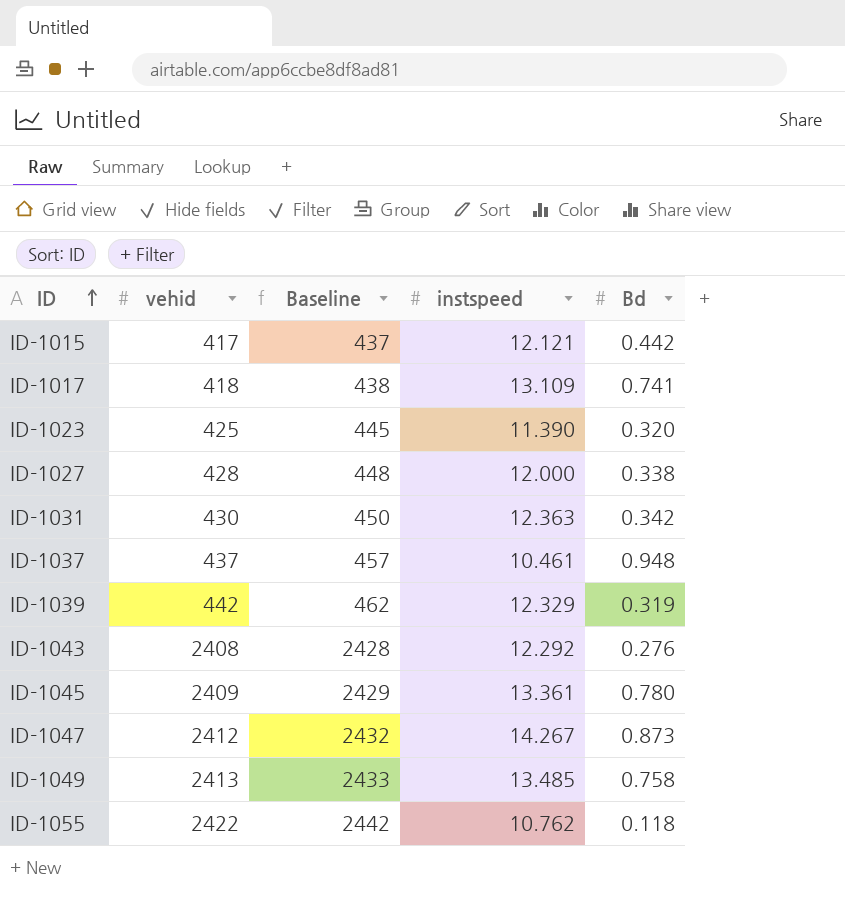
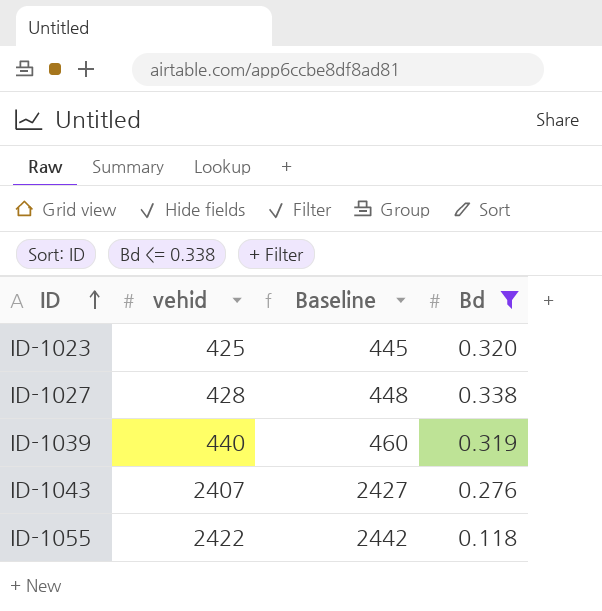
filter: none -> Bd <= 0.338
column instspeed | position: 4 -> none
ID-1039 | vehid: 442 -> 440
ID-1039 | Baseline: 462 -> 460
ID-1043 | vehid: 2408 -> 2407
ID-1043 | Baseline: 2428 -> 2427

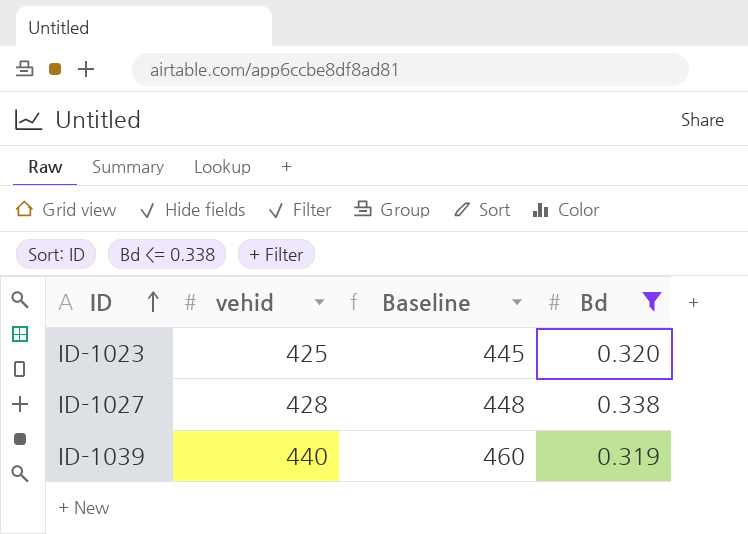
row ID-1043: 2407 | 2427 | 0.276 -> none
row ID-1055: 2422 | 2442 | 0.118 -> none

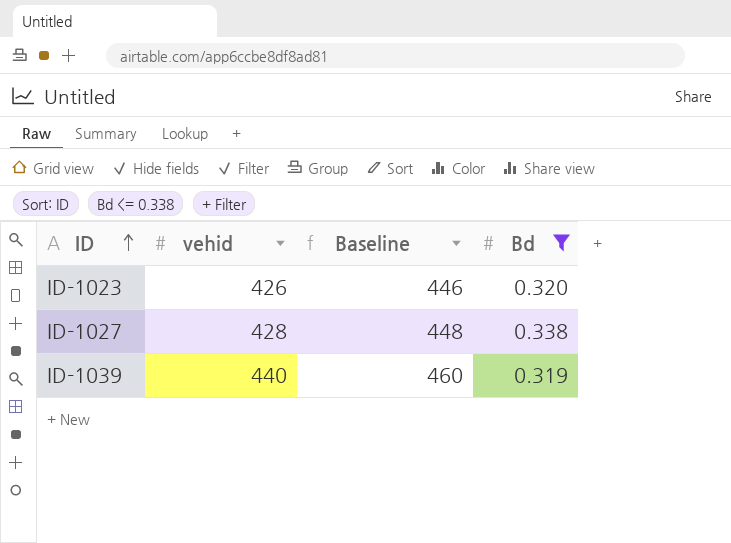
ID-1023 | vehid: 425 -> 426
ID-1023 | Baseline: 445 -> 446

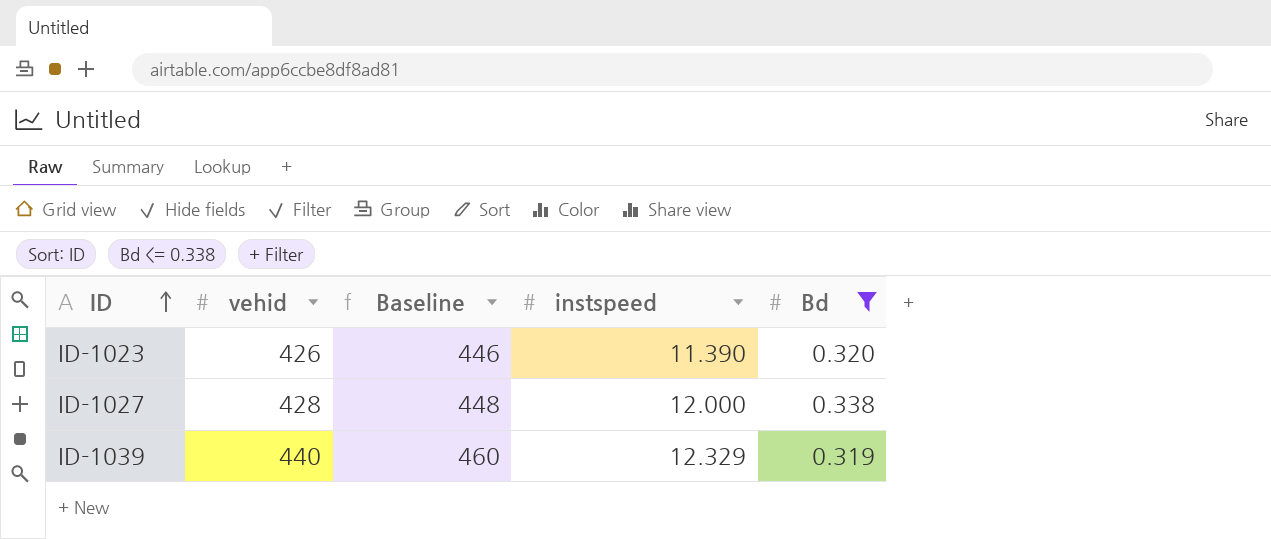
column instspeed | position: none -> 4

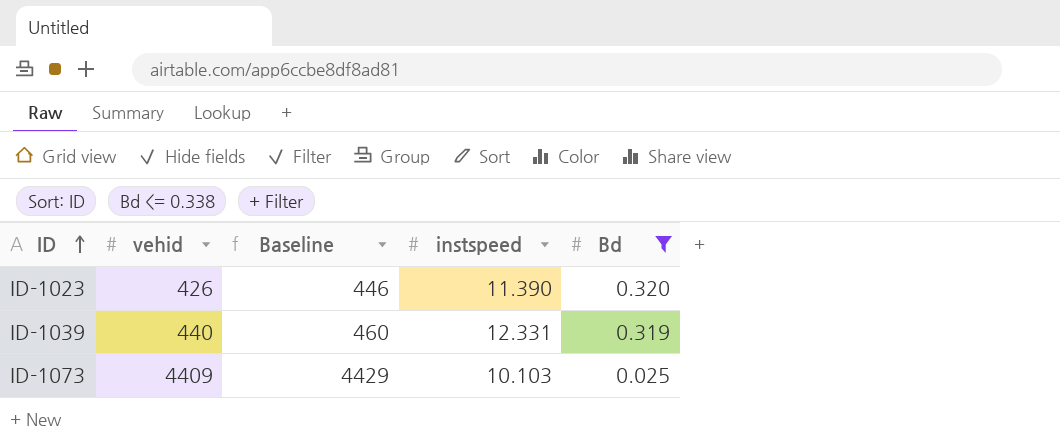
row ID-1027: 428 | 448 | 12.000 | 0.338 -> none
ID-1039 | instspeed: 12.329 -> 12.331
row ID-1073: none -> 4409 | 4429 | 10.103 | 0.025

